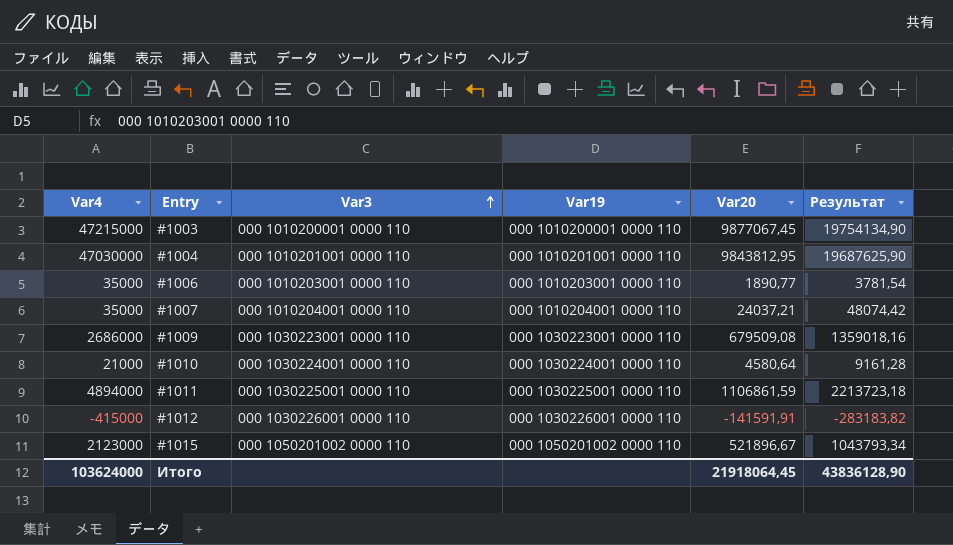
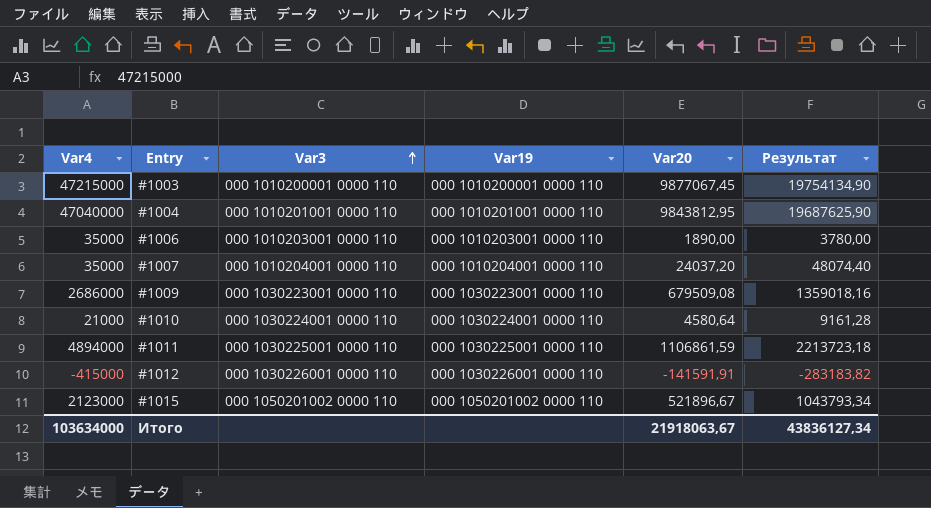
#1004 | Var4: 47030000 -> 47040000
#1006 | Var20: 1890,77 -> 1890,00
#1006 | Результат: 3781,54 -> 3780,00
#1007 | Var20: 24037,21 -> 24037,20
#1007 | Результат: 48074,42 -> 48074,40
Итого | Var4: 103624000 -> 103634000
Итого | Var20: 21918064,45 -> 21918063,67
Итого | Результат: 43836128,90 -> 43836127,34

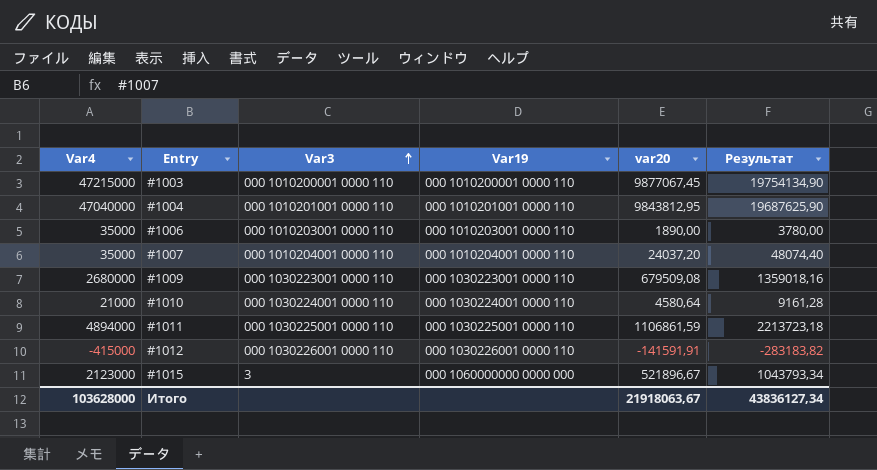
column name: Var20 -> var20
#1009 | Var4: 2686000 -> 2680000
#1015 | Var3: 000 1050201002 0000 110 -> 3
#1015 | Var19: 000 1050201002 0000 110 -> 000 1060000000 0000 000
Итого | Var4: 103634000 -> 103628000

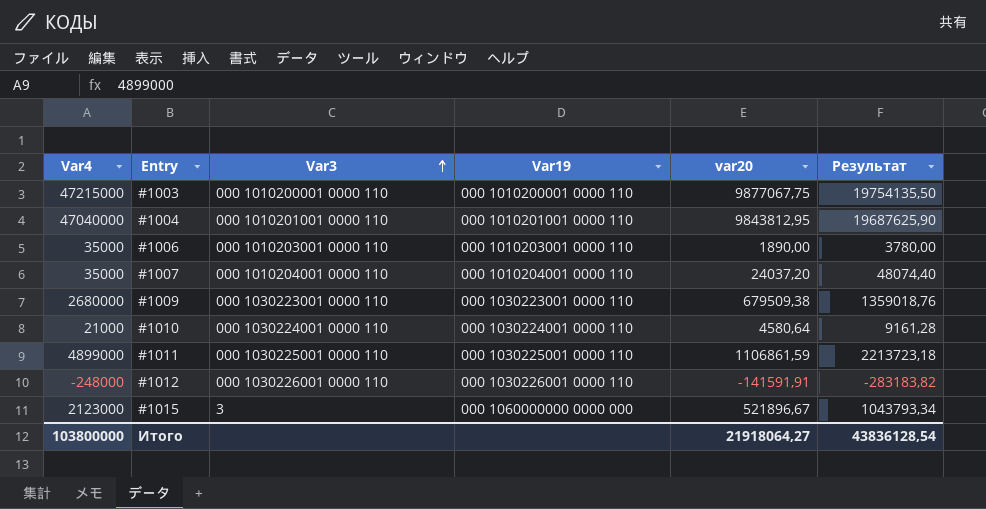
#1003 | var20: 9877067,45 -> 9877067,75
#1003 | Результат: 19754134,90 -> 19754135,50
#1009 | var20: 679509,08 -> 679509,38
#1009 | Результат: 1359018,16 -> 1359018,76
#1011 | Var4: 4894000 -> 4899000
#1012 | Var4: -415000 -> -248000
Итого | Var4: 103628000 -> 103800000
Итого | var20: 21918063,67 -> 21918064,27
Итого | Результат: 43836127,34 -> 43836128,54

